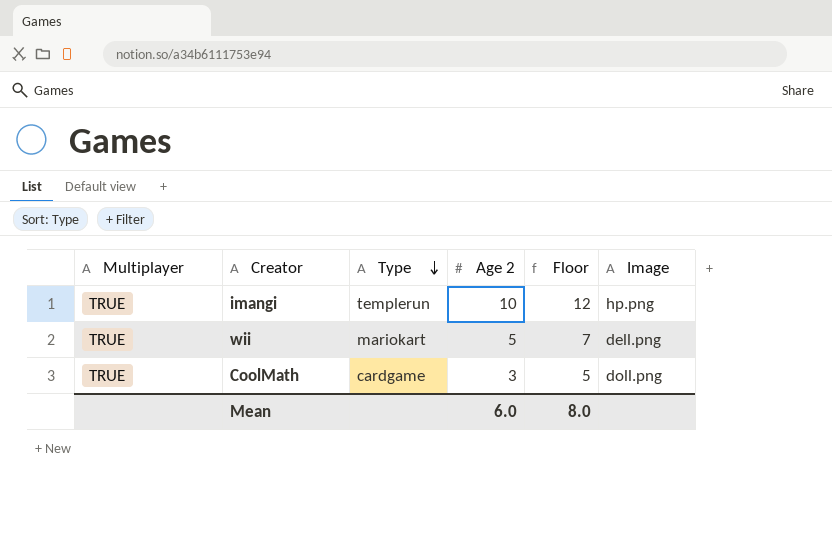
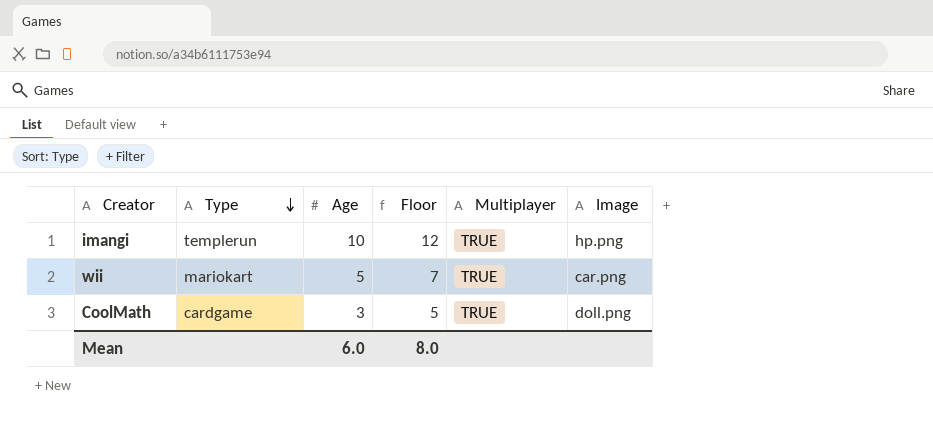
column name: Age 2 -> Age
column Multiplayer | position: 1 -> 5
wii | Image: dell.png -> car.png

